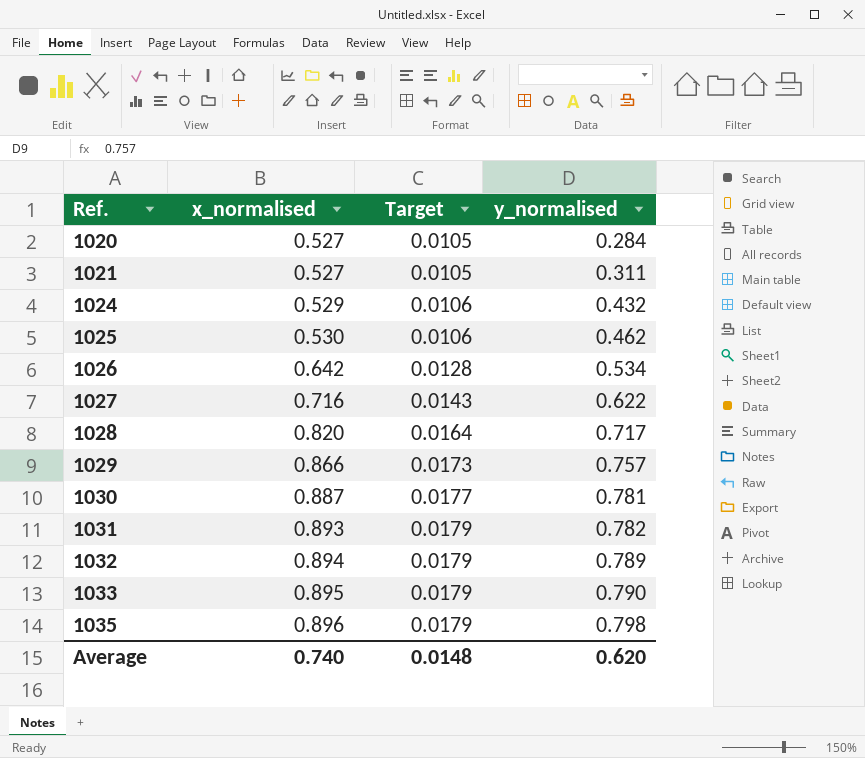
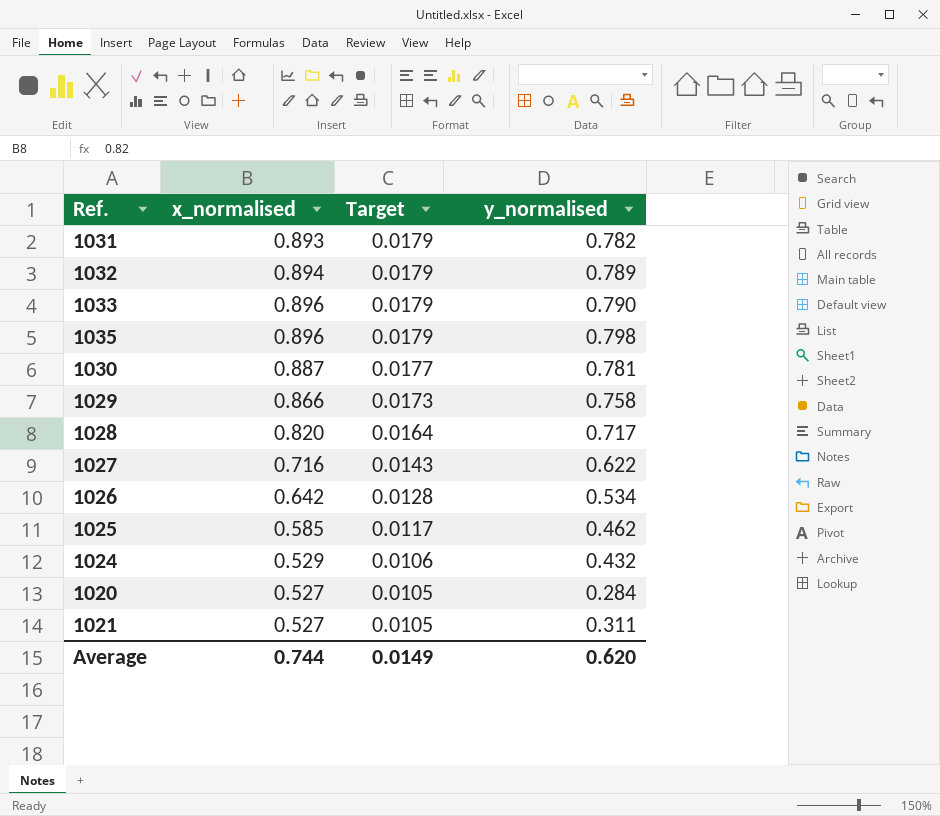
row order: Ref. ascending -> Target descending
1033 | x_normalised: 0.895 -> 0.896
1029 | y_normalised: 0.757 -> 0.758
1025 | x_normalised: 0.530 -> 0.585
1025 | Target: 0.0106 -> 0.0117
Average | x_normalised: 0.740 -> 0.744
Average | Target: 0.0148 -> 0.0149

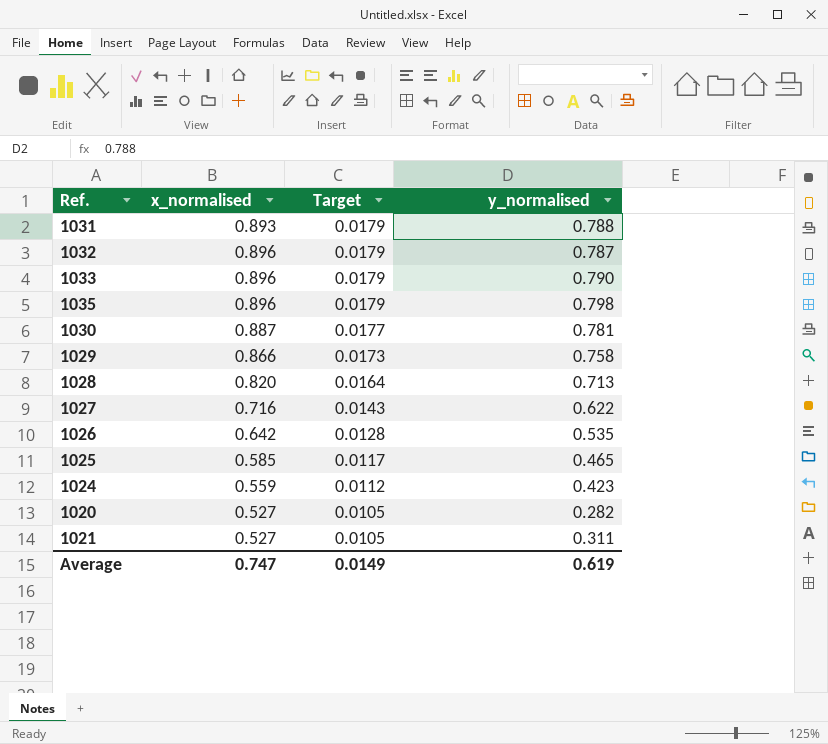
1031 | y_normalised: 0.782 -> 0.788
1032 | x_normalised: 0.894 -> 0.896
1032 | y_normalised: 0.789 -> 0.787
1028 | y_normalised: 0.717 -> 0.713
1026 | y_normalised: 0.534 -> 0.535
1025 | y_normalised: 0.462 -> 0.465
1024 | x_normalised: 0.529 -> 0.559
1024 | Target: 0.0106 -> 0.0112
1024 | y_normalised: 0.432 -> 0.423
1020 | y_normalised: 0.284 -> 0.282
Average | x_normalised: 0.744 -> 0.747
Average | y_normalised: 0.620 -> 0.619

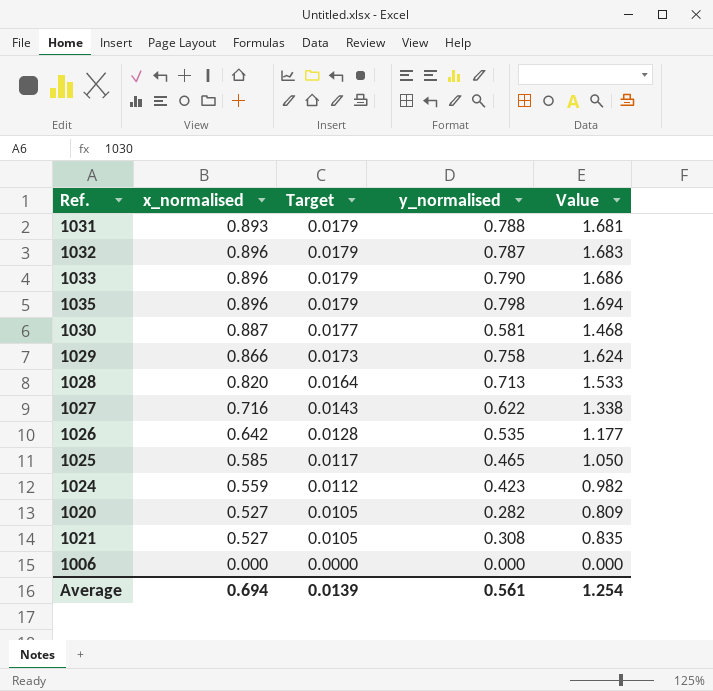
column Value | formula: none -> [x_normalised] + [y_normalised]
1030 | y_normalised: 0.781 -> 0.581
1021 | y_normalised: 0.311 -> 0.308
row 1006: none -> 0.000 | 0.0000 | 0.000 | 0.000
Average | x_normalised: 0.747 -> 0.694
Average | Target: 0.0149 -> 0.0139
Average | y_normalised: 0.619 -> 0.561

